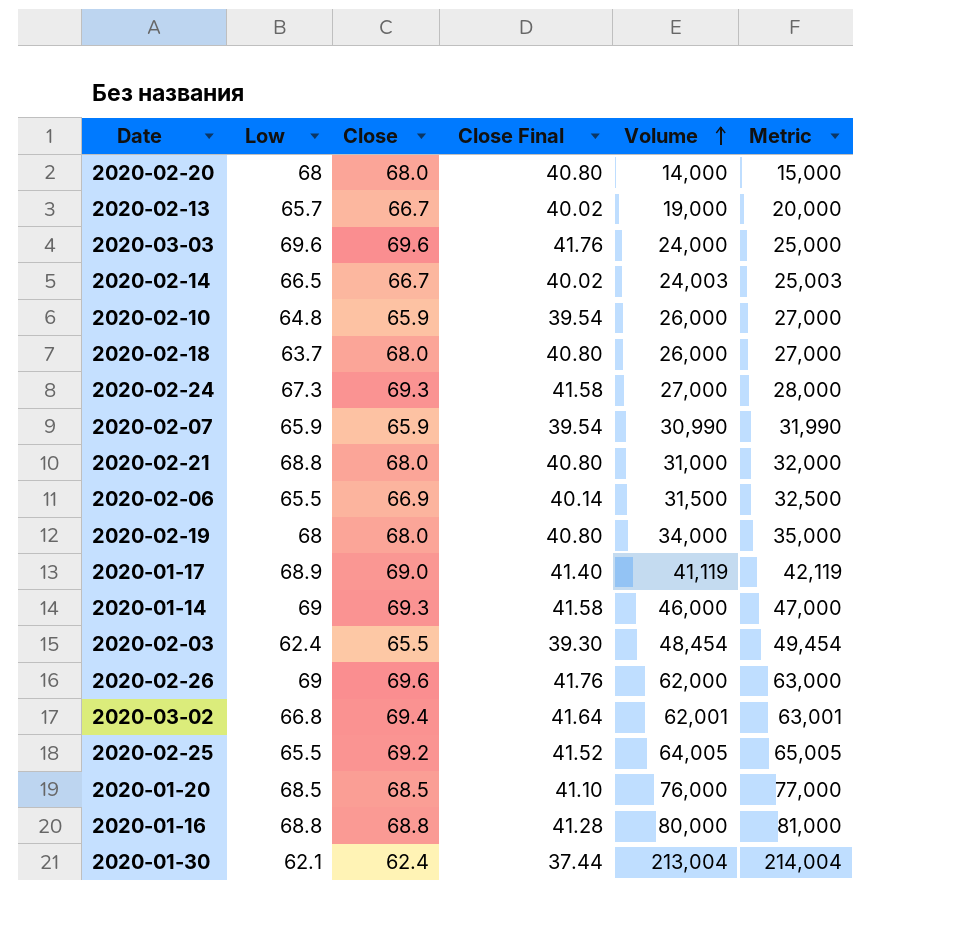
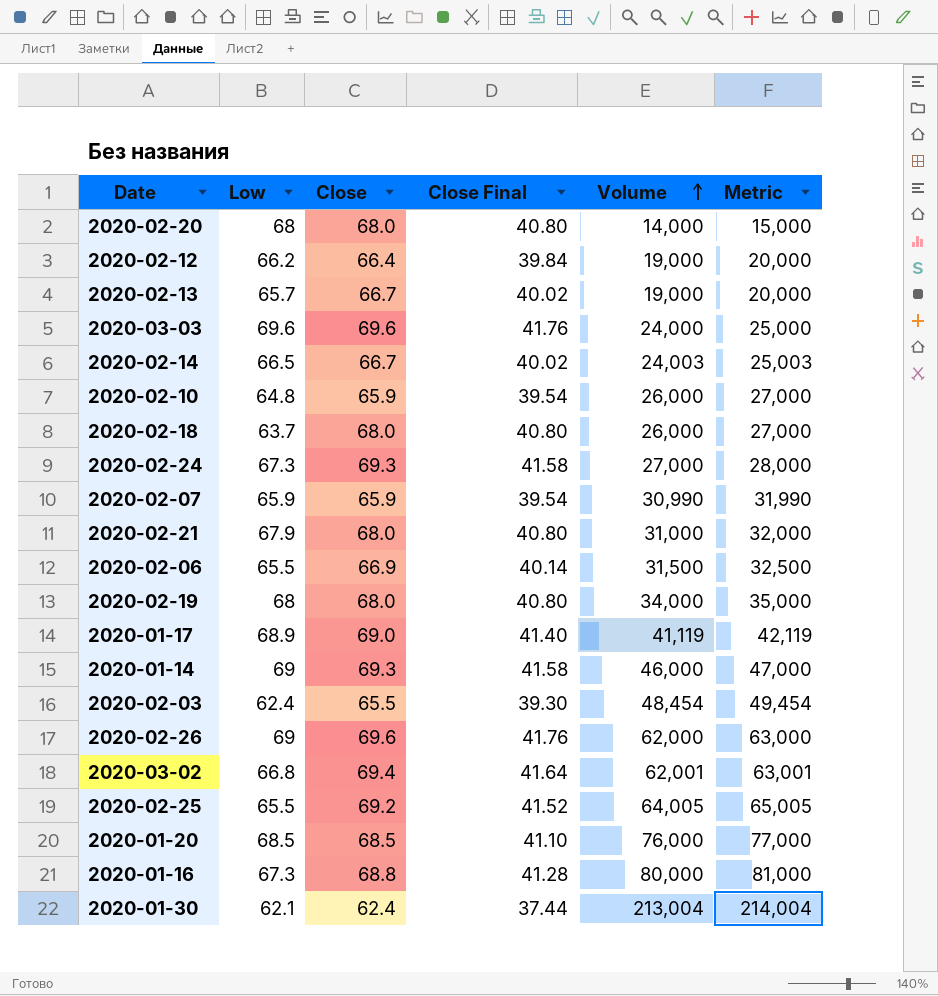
row 2020-02-12: none -> 66.2 | 66.4 | 39.84 | 19,000 | 20,000
2020-02-21 | Low: 68.8 -> 67.9
2020-01-16 | Low: 68.8 -> 67.3

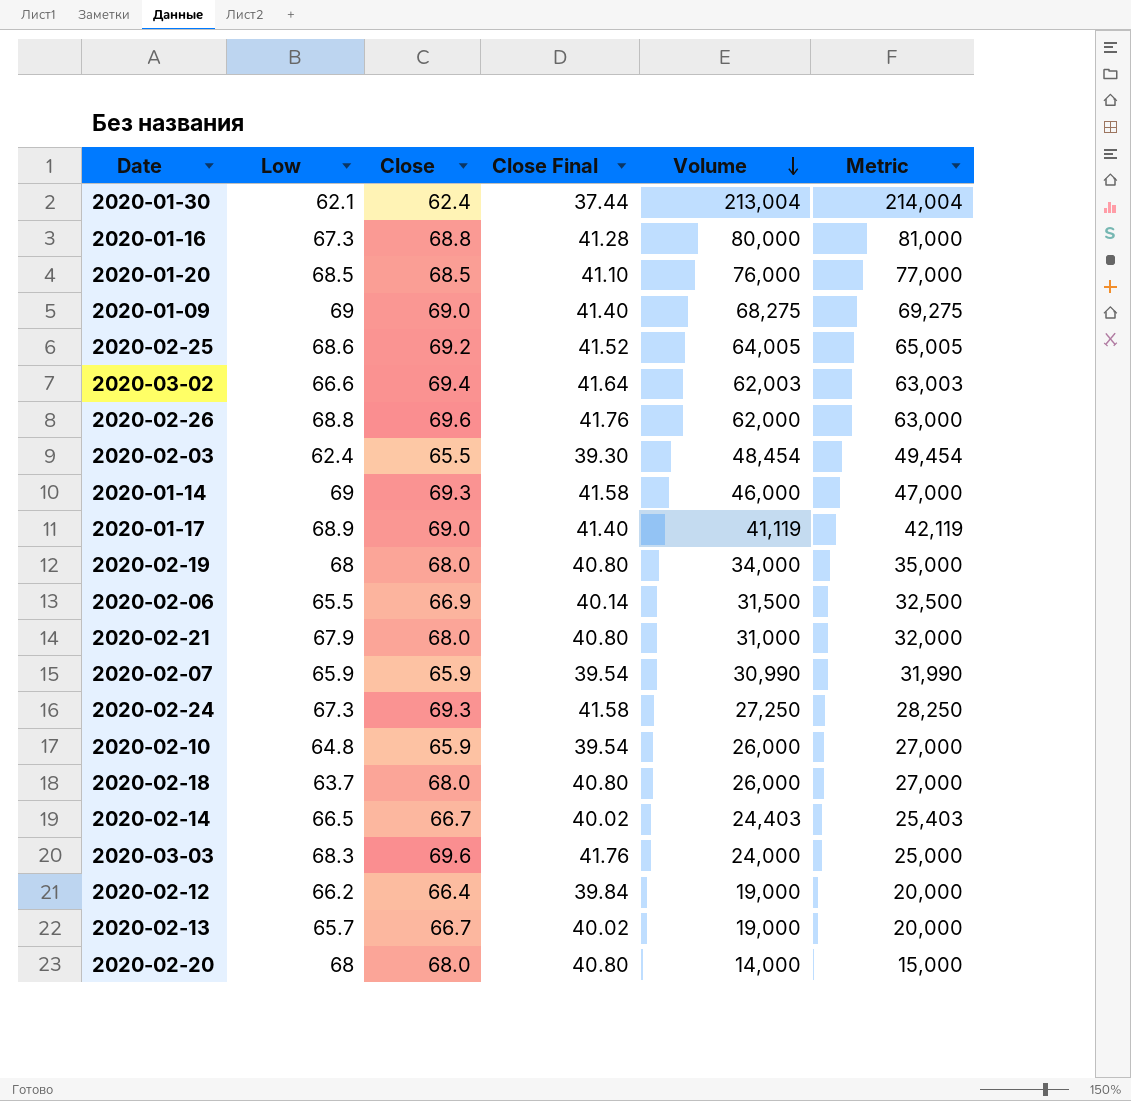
row order: Volume ascending -> Volume descending
row 2020-01-09: none -> 69 | 69.0 | 41.40 | 68,275 | 69,275
2020-02-25 | Low: 65.5 -> 68.6
2020-03-02 | Low: 66.8 -> 66.6
2020-03-02 | Volume: 62,001 -> 62,003
2020-03-02 | Metric: 63,001 -> 63,003
2020-02-26 | Low: 69 -> 68.8
2020-02-24 | Volume: 27,000 -> 27,250
2020-02-24 | Metric: 28,000 -> 28,250
2020-02-14 | Volume: 24,003 -> 24,403
2020-02-14 | Metric: 25,003 -> 25,403
2020-03-03 | Low: 69.6 -> 68.3

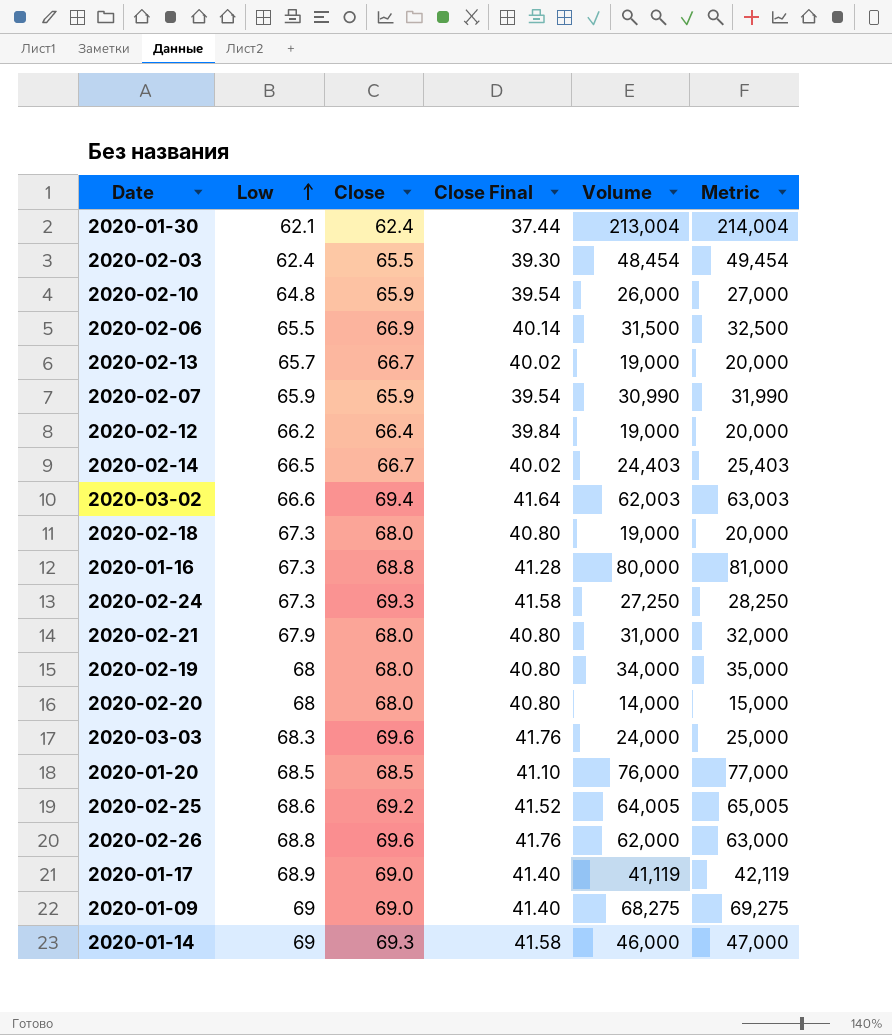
row order: Volume descending -> Low ascending
2020-02-18 | Low: 63.7 -> 67.3
2020-02-18 | Volume: 26,000 -> 19,000
2020-02-18 | Metric: 27,000 -> 20,000

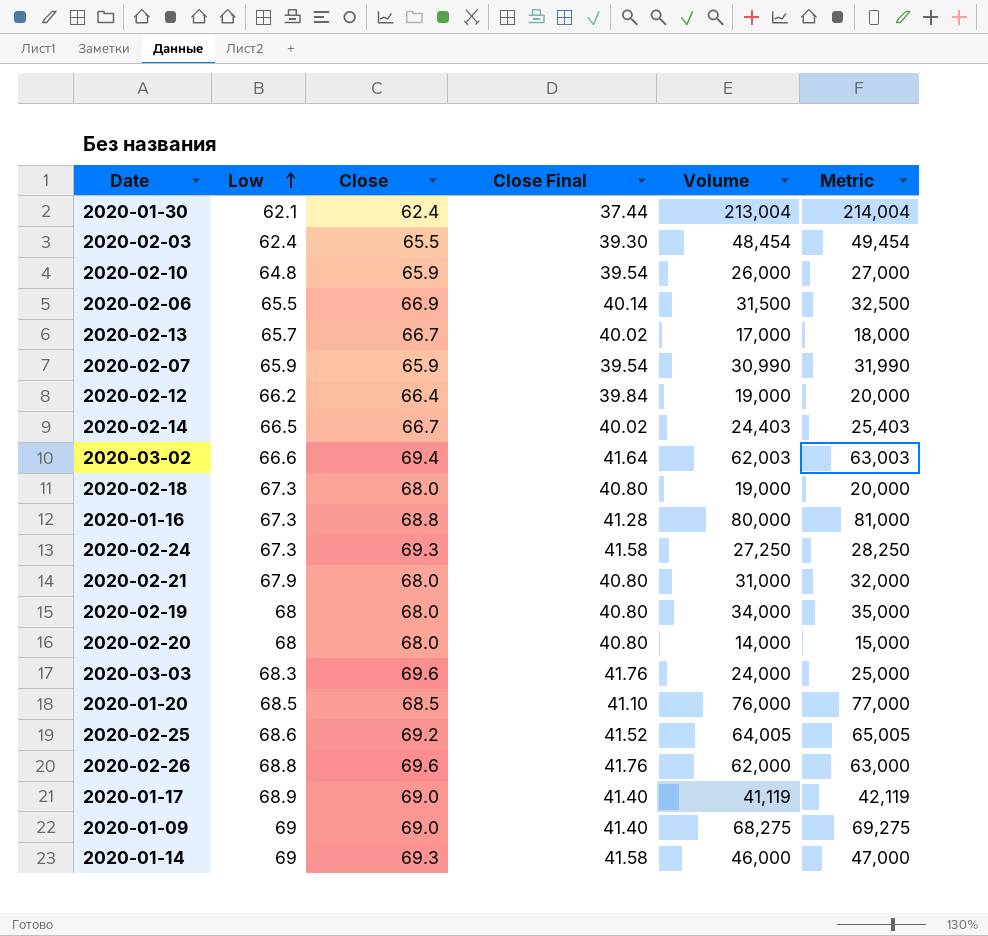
2020-02-13 | Volume: 19,000 -> 17,000
2020-02-13 | Metric: 20,000 -> 18,000

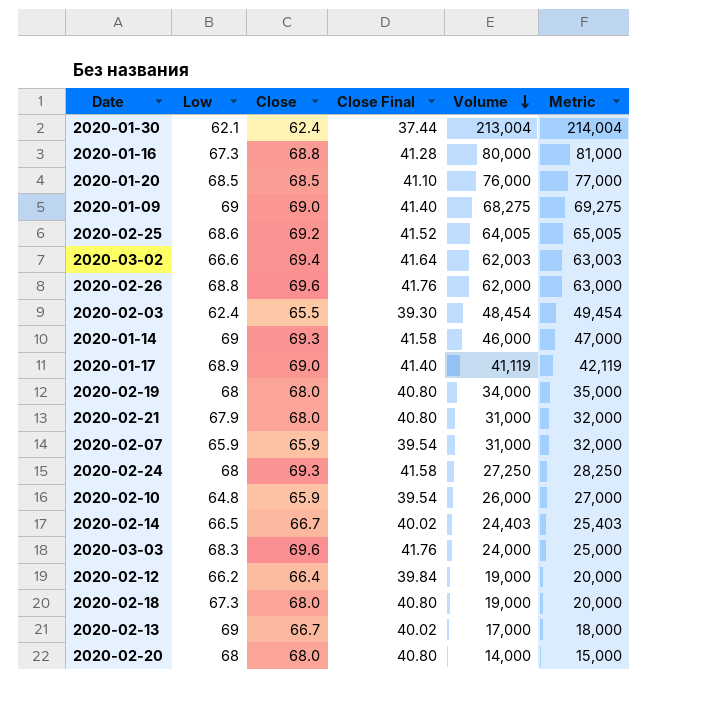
row order: Low ascending -> Volume descending
row 2020-02-06: 65.5 | 66.9 | 40.14 | 31,500 | 32,500 -> none
2020-02-07 | Volume: 30,990 -> 31,000
2020-02-07 | Metric: 31,990 -> 32,000
2020-02-24 | Low: 67.3 -> 68
2020-02-13 | Low: 65.7 -> 69

